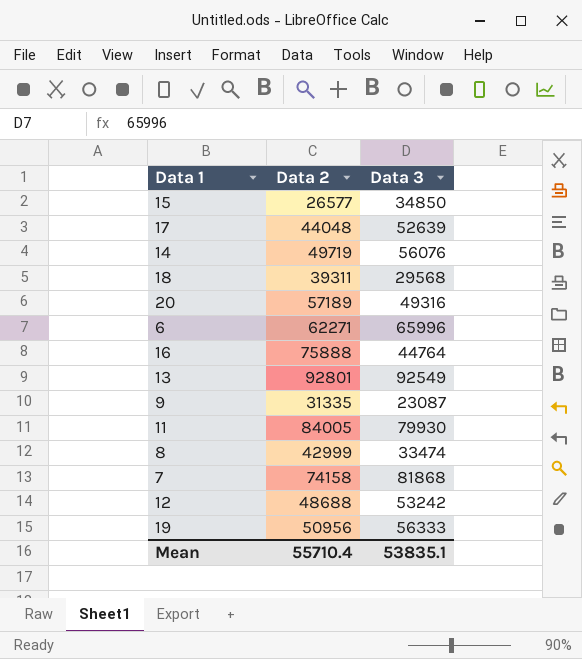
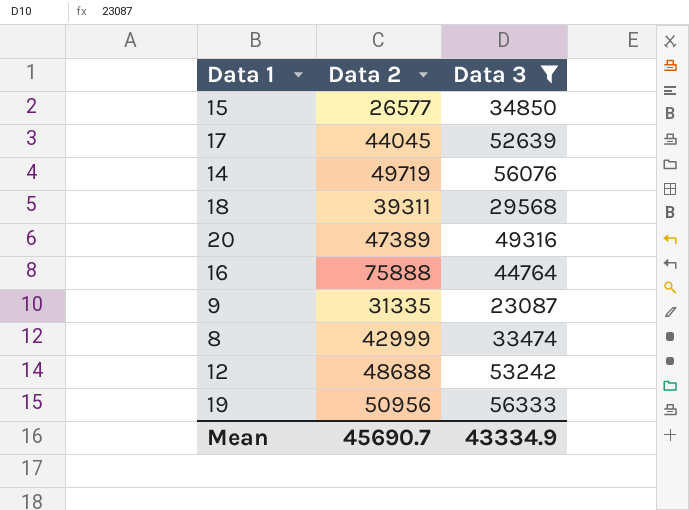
filter: none -> Data 3 <= 56333
17 | Data 2: 44048 -> 44045
20 | Data 2: 57189 -> 47389
Mean | Data 2: 55710.4 -> 45690.7
Mean | Data 3: 53835.1 -> 43334.9

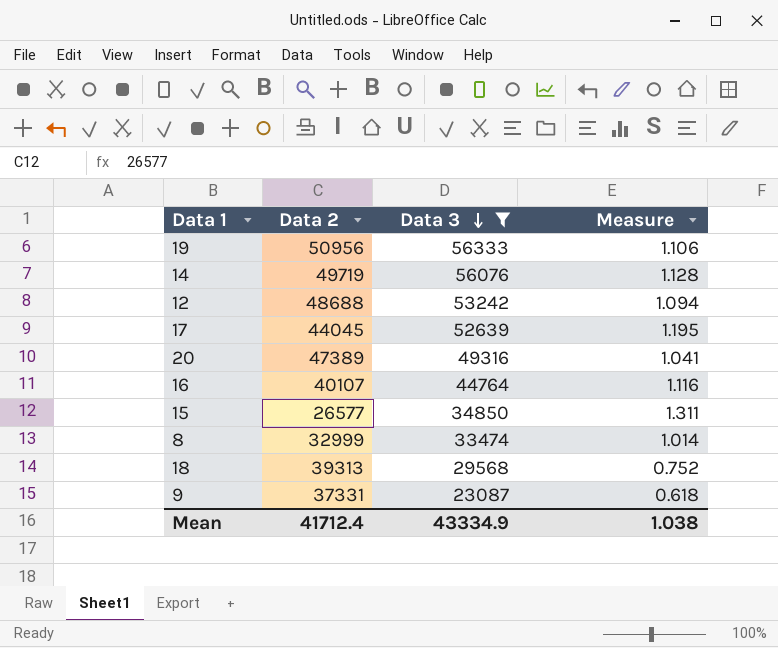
row order: none -> Data 3 descending
column Measure | formula: none -> [Data 3] / [Data 2]
16 | Data 2: 75888 -> 40107
8 | Data 2: 42999 -> 32999
18 | Data 2: 39311 -> 39313
9 | Data 2: 31335 -> 37331
Mean | Data 2: 45690.7 -> 41712.4

